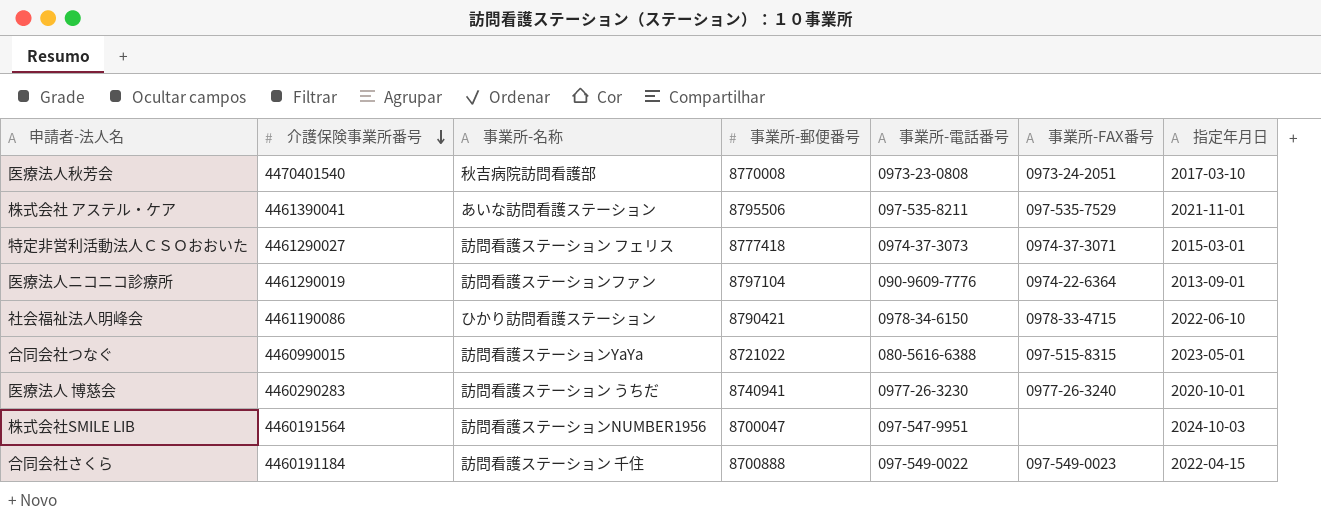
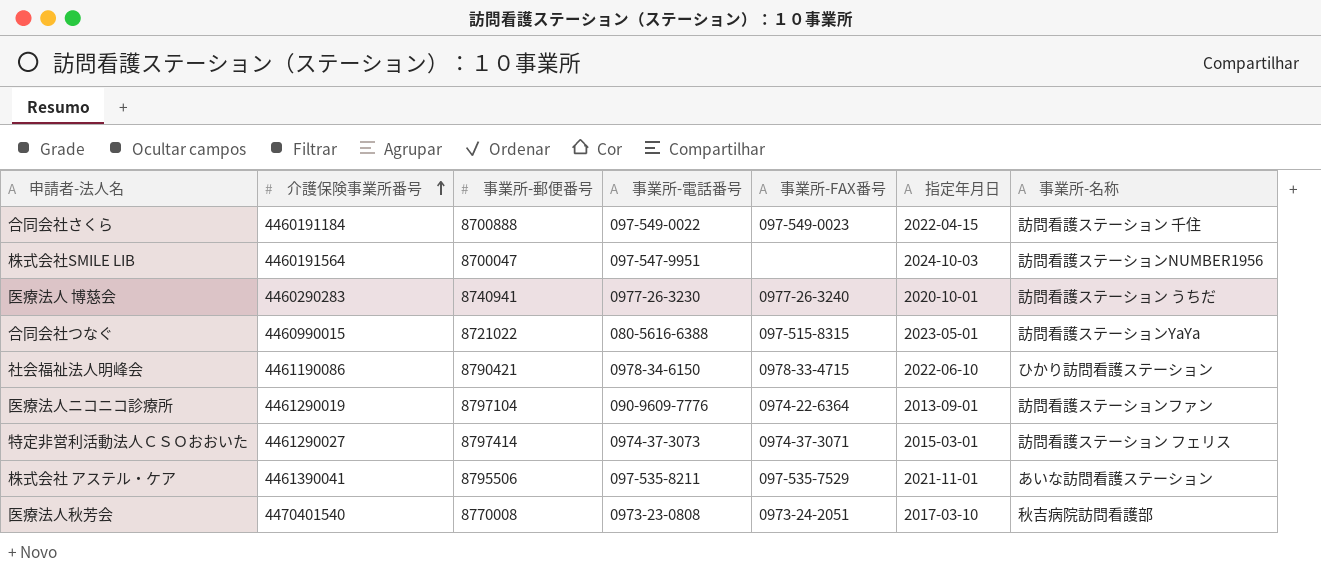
row order: 介護保険事業所番号 descending -> 介護保険事業所番号 ascending
column 事業所-名称 | position: 3 -> 7
特定非営利活動法人ＣＳＯおおいた | 事業所-郵便番号: 8777418 -> 8797414

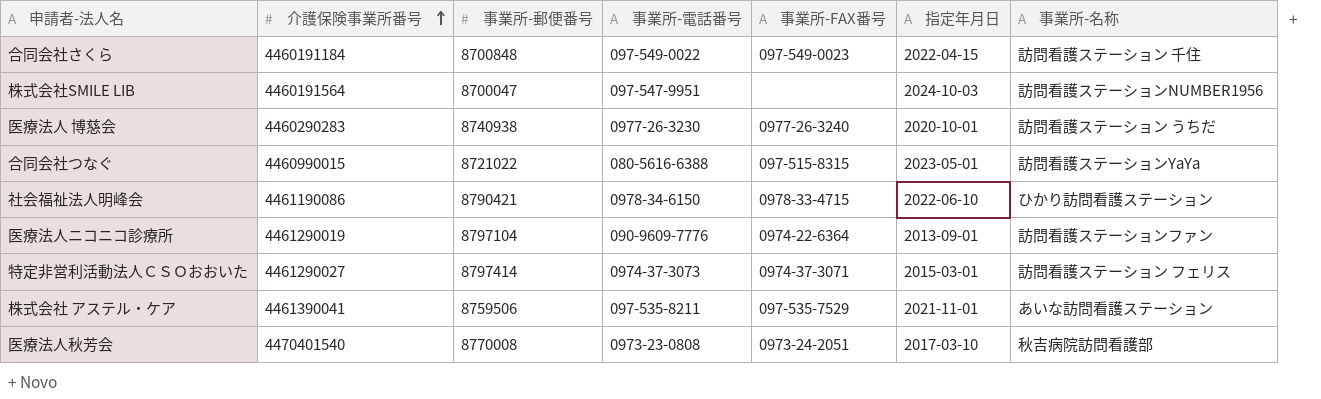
合同会社さくら | 事業所-郵便番号: 8700888 -> 8700848
医療法人 博慈会 | 事業所-郵便番号: 8740941 -> 8740938
株式会社 アステル・ケア | 事業所-郵便番号: 8795506 -> 8759506

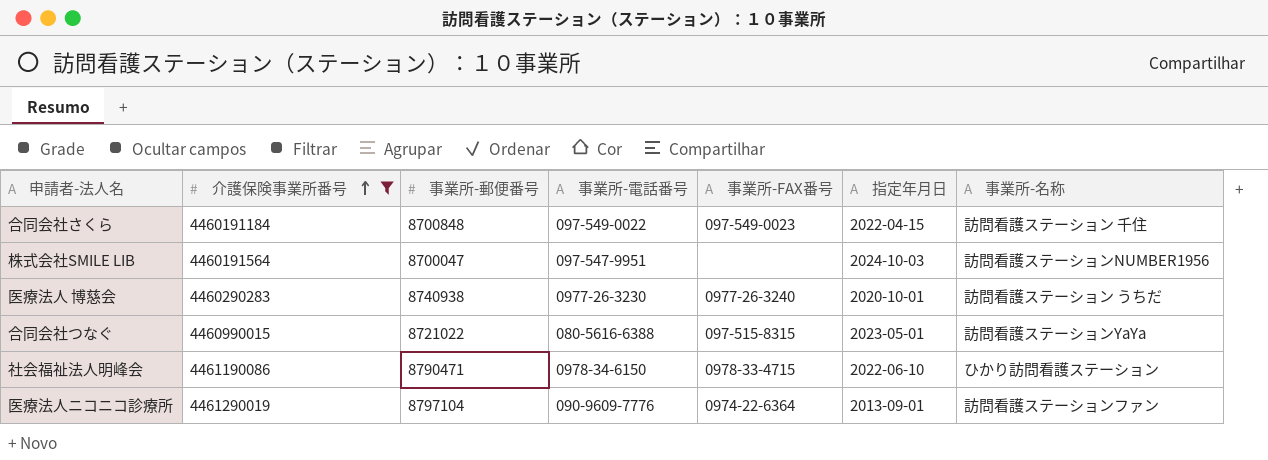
filter: none -> 介護保険事業所番号 <= 4461290019
社会福祉法人明峰会 | 事業所-郵便番号: 8790421 -> 8790471

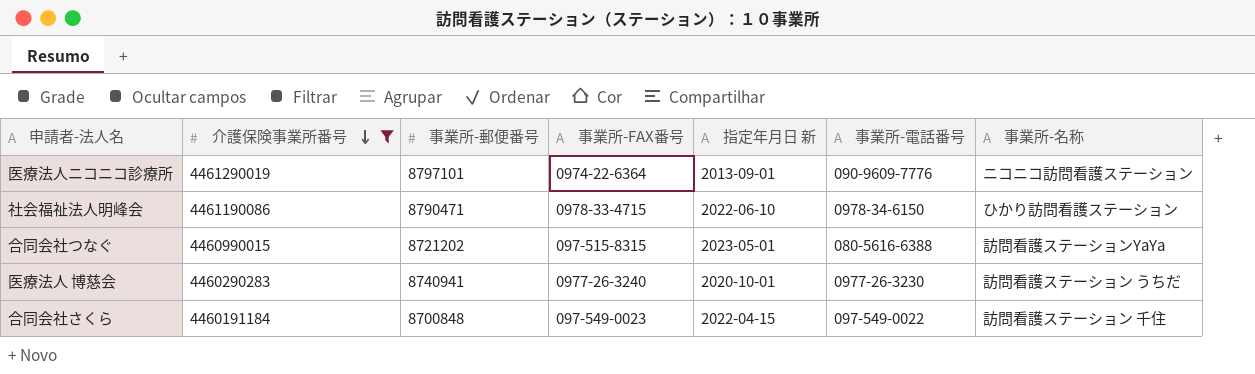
row order: 介護保険事業所番号 ascending -> 介護保険事業所番号 descending
column name: 指定年月日 -> 指定年月日 新
column 事業所-電話番号 | position: 4 -> 6
row 株式会社SMILE LIB: 4460191564 | 8700047 | 097-547-9951 | none | 2024-10-03 | 訪問看護ステーションNUMBER1956 -> none
医療法人ニコニコ診療所 | 事業所-郵便番号: 8797104 -> 8797101
医療法人ニコニコ診療所 | 事業所-名称: 訪問看護ステーションファン -> ニコニコ訪問看護ステーション
合同会社つなぐ | 事業所-郵便番号: 8721022 -> 8721202
医療法人 博慈会 | 事業所-郵便番号: 8740938 -> 8740941

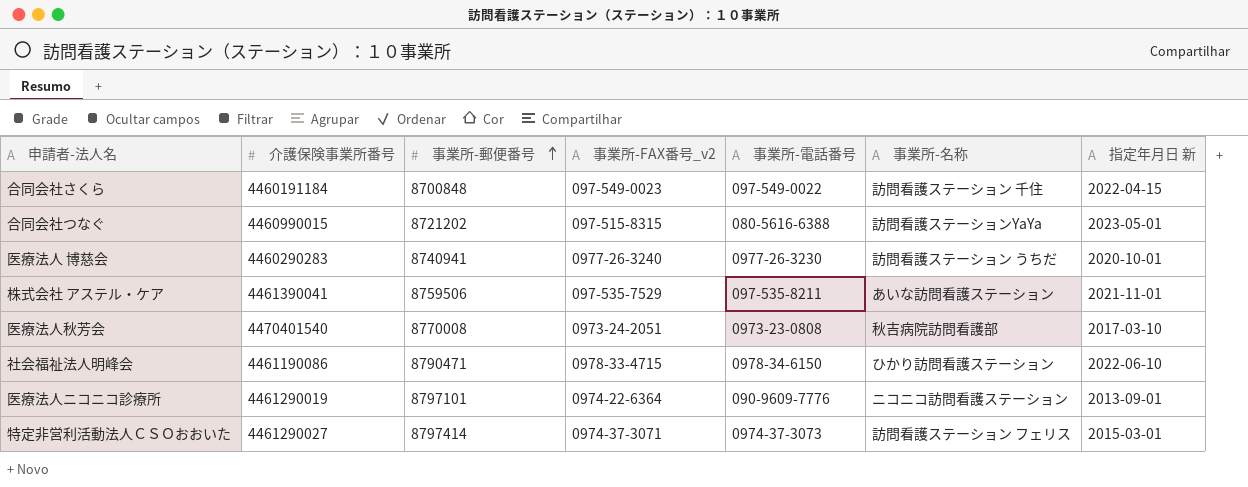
filter: 介護保険事業所番号 <= 4461290019 -> none
row order: 介護保険事業所番号 descending -> 事業所-郵便番号 ascending
column name: 事業所-FAX番号 -> 事業所-FAX番号_v2
column 指定年月日 新 | position: 5 -> 7

